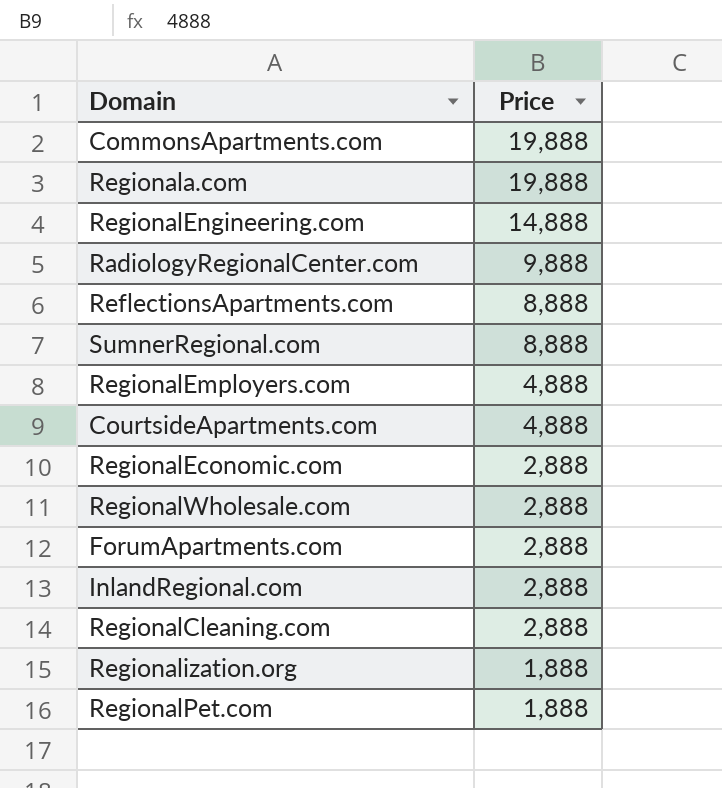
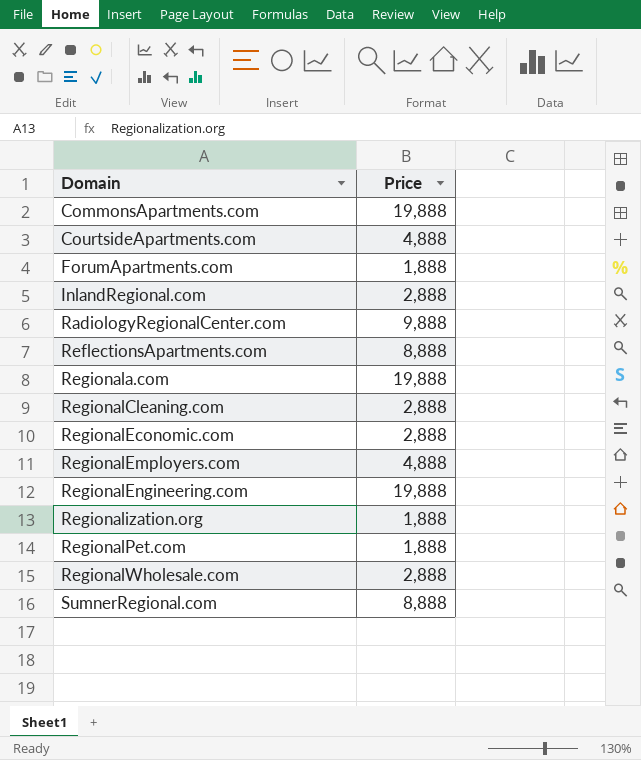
row order: Price descending -> Domain ascending
ForumApartments.com | Price: 2,888 -> 1,888
RegionalEngineering.com | Price: 14,888 -> 19,888

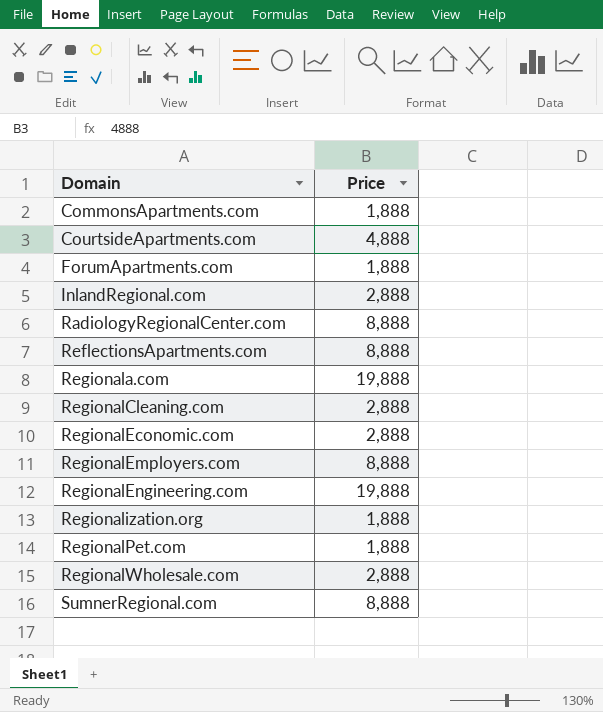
CommonsApartments.com | Price: 19,888 -> 1,888
RadiologyRegionalCenter.com | Price: 9,888 -> 8,888
RegionalEmployers.com | Price: 4,888 -> 8,888

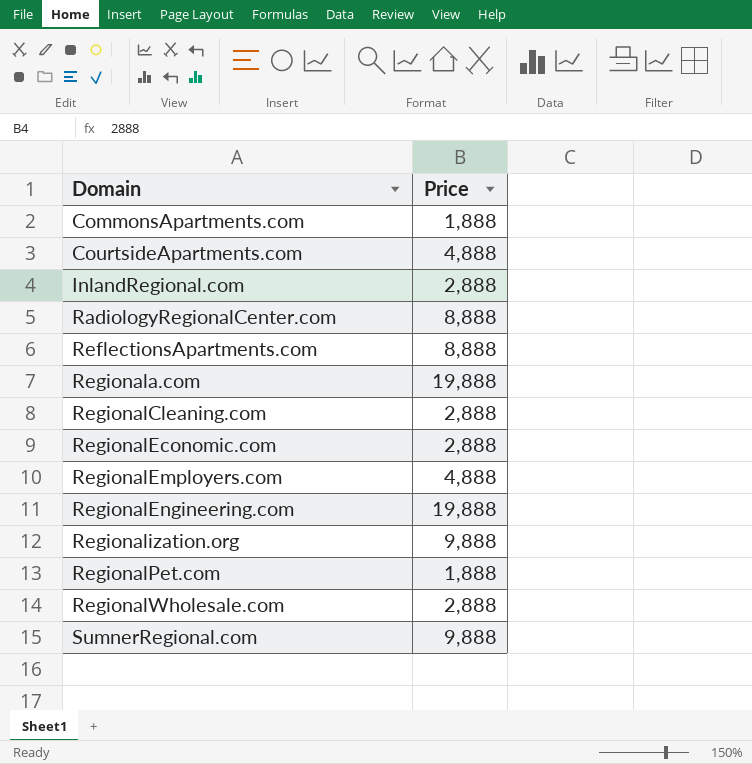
row ForumApartments.com: 1,888 -> none
RegionalEmployers.com | Price: 8,888 -> 4,888
Regionalization.org | Price: 1,888 -> 9,888
SumnerRegional.com | Price: 8,888 -> 9,888

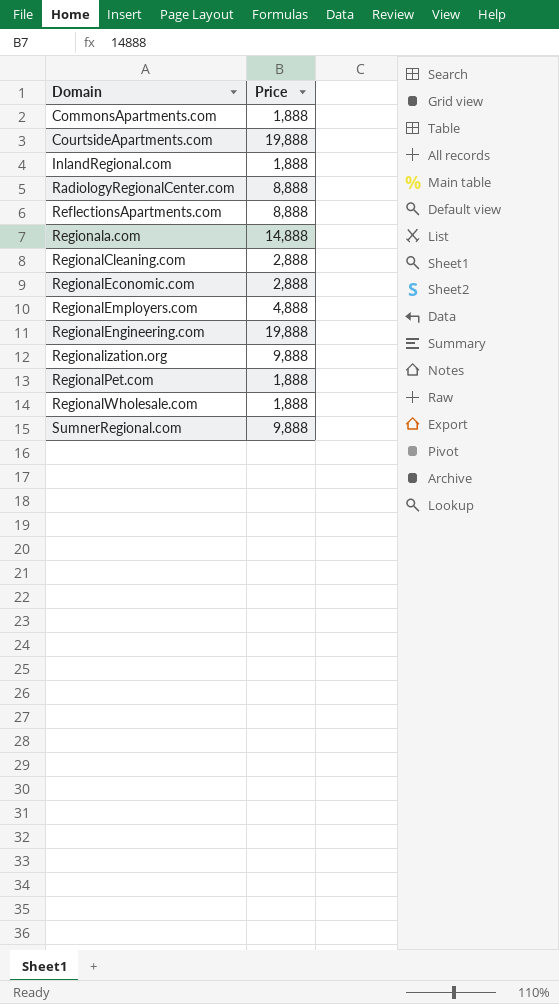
CourtsideApartments.com | Price: 4,888 -> 19,888
InlandRegional.com | Price: 2,888 -> 1,888
Regionala.com | Price: 19,888 -> 14,888
RegionalWholesale.com | Price: 2,888 -> 1,888

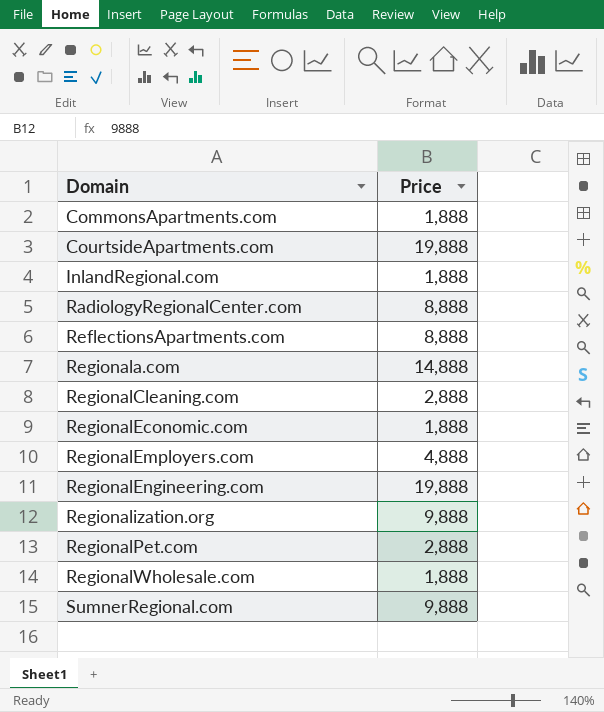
RegionalEconomic.com | Price: 2,888 -> 1,888
RegionalPet.com | Price: 1,888 -> 2,888

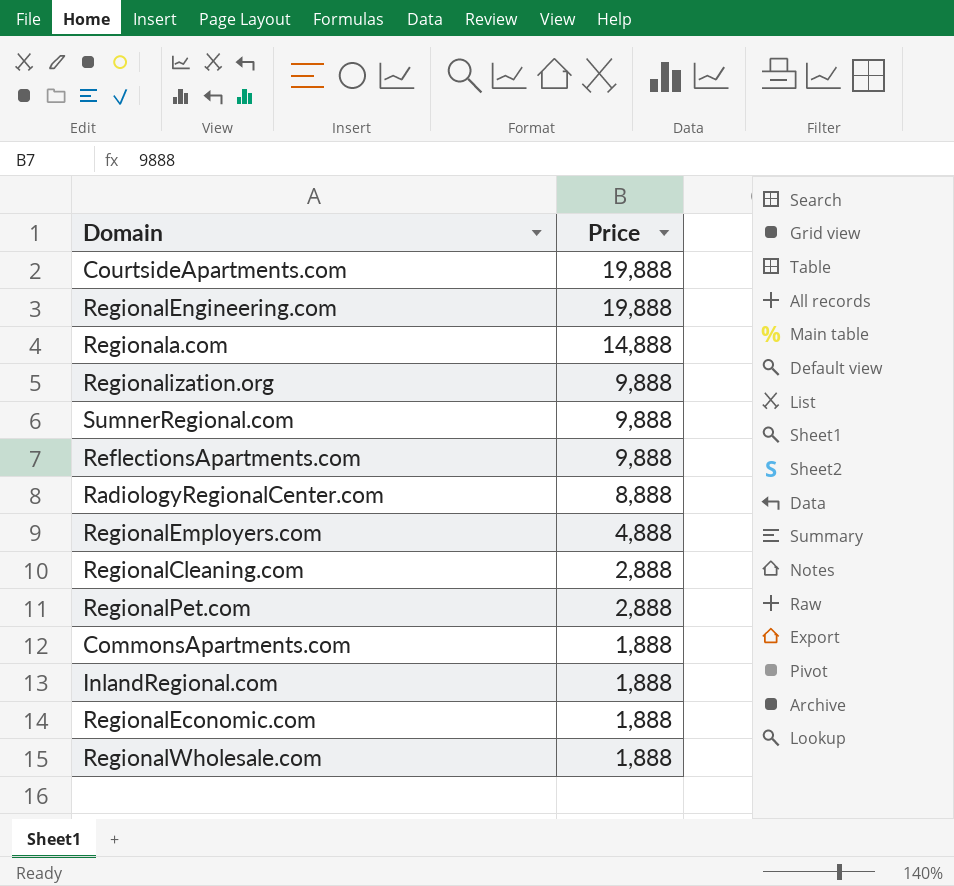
row order: Domain ascending -> Price descending
ReflectionsApartments.com | Price: 8,888 -> 9,888

